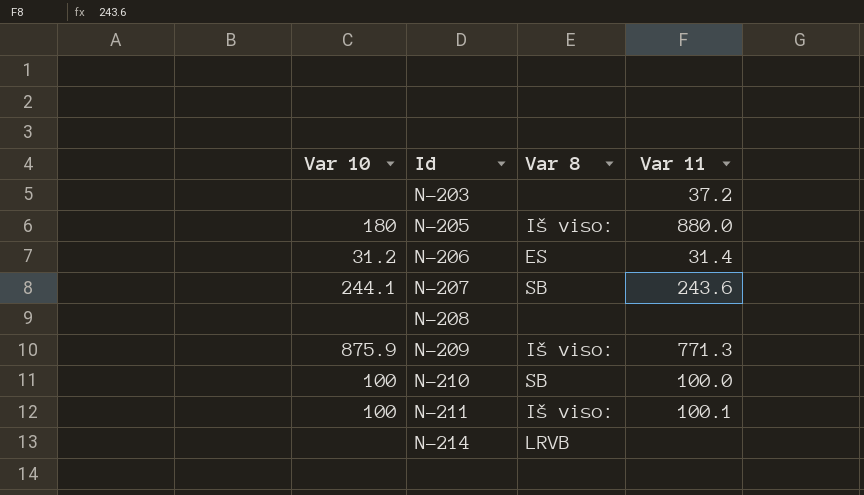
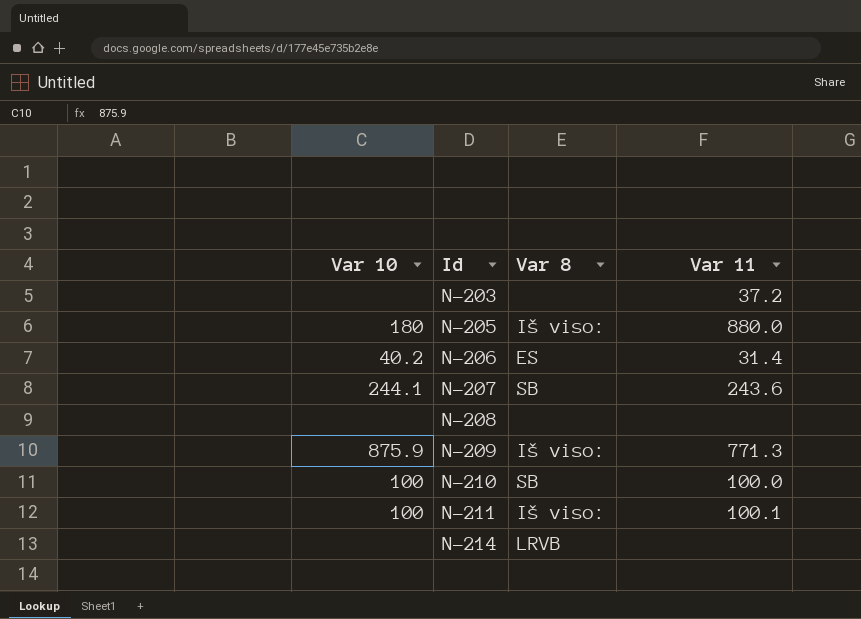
N-206 | Var 10: 31.2 -> 40.2

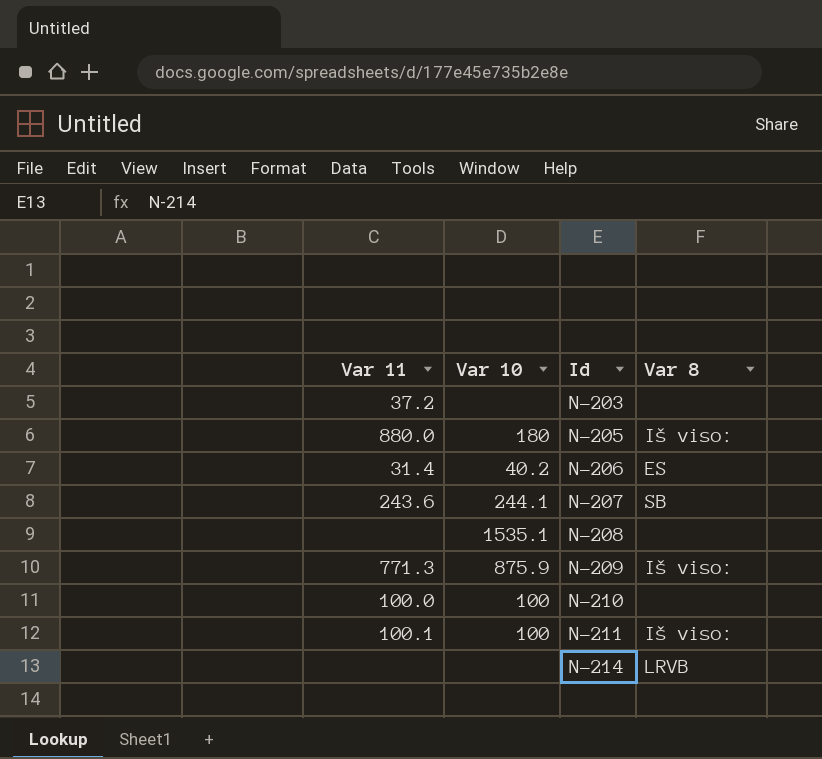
column Var 11 | position: 4 -> 1
N-208 | Var 10: none -> 1535.1
N-210 | Var 8: SB -> none

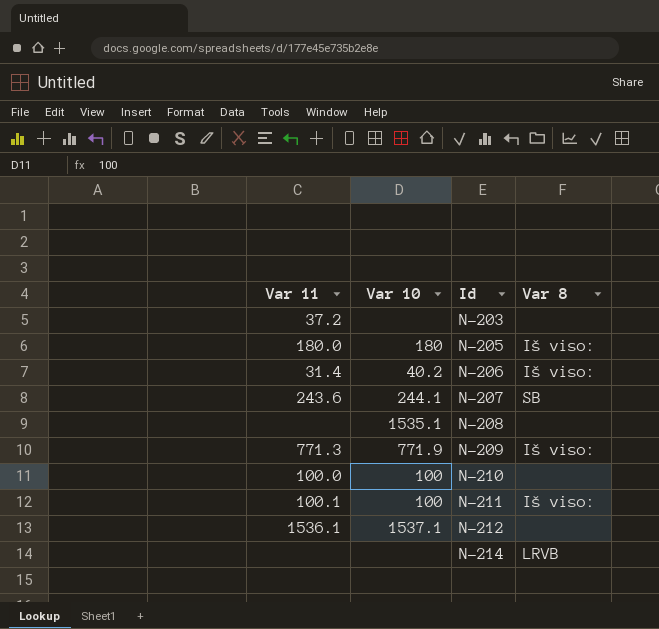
N-205 | Var 11: 880.0 -> 180.0
N-206 | Var 8: ES -> Iš viso:
N-209 | Var 10: 875.9 -> 771.9
row N-212: none -> 1536.1 | 1537.1 | none

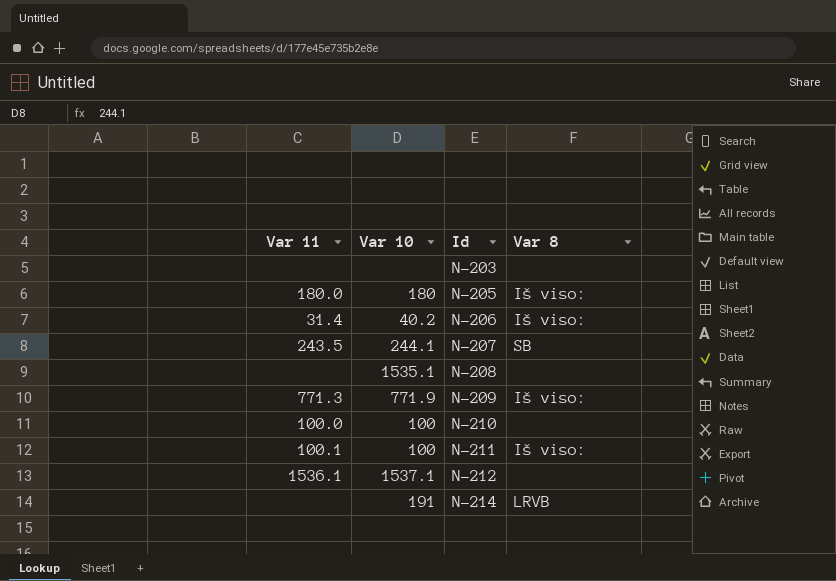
N-203 | Var 11: 37.2 -> none
N-207 | Var 11: 243.6 -> 243.5
N-214 | Var 10: none -> 191

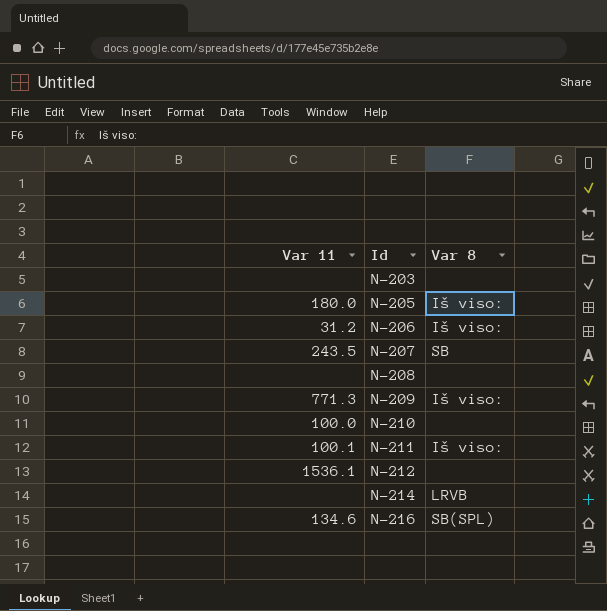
column Var 10 | position: 2 -> none
N-206 | Var 11: 31.4 -> 31.2
row N-216: none -> 134.6 | SB(SPL)

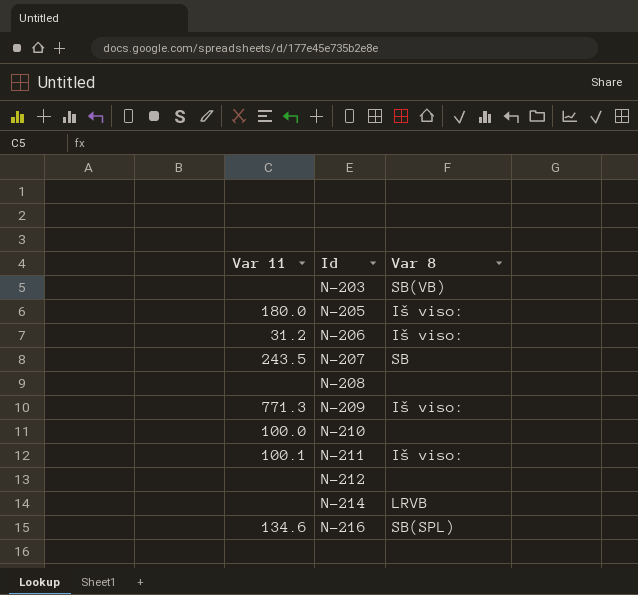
N-203 | Var 8: none -> SB(VB)
N-212 | Var 11: 1536.1 -> none

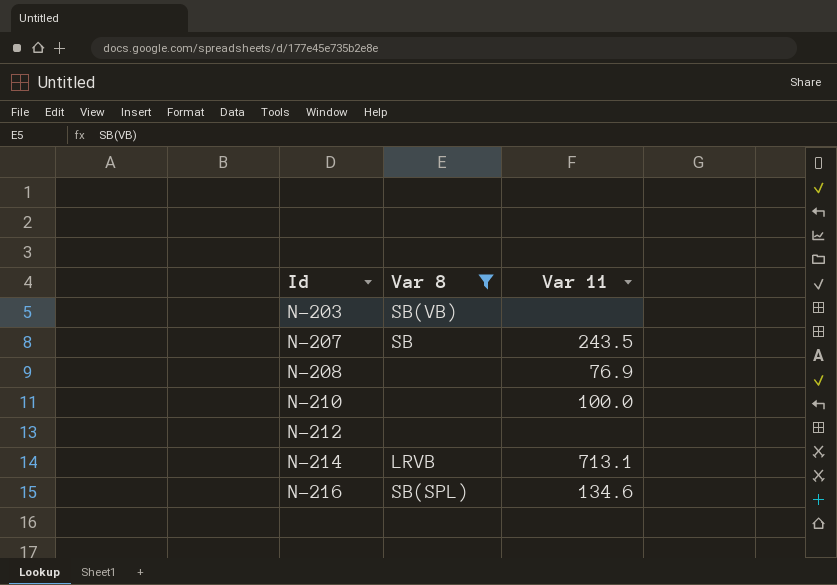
filter: none -> Var 8 != Iš viso:
column Var 11 | position: 1 -> 3
N-208 | Var 11: none -> 76.9
N-214 | Var 11: none -> 713.1

